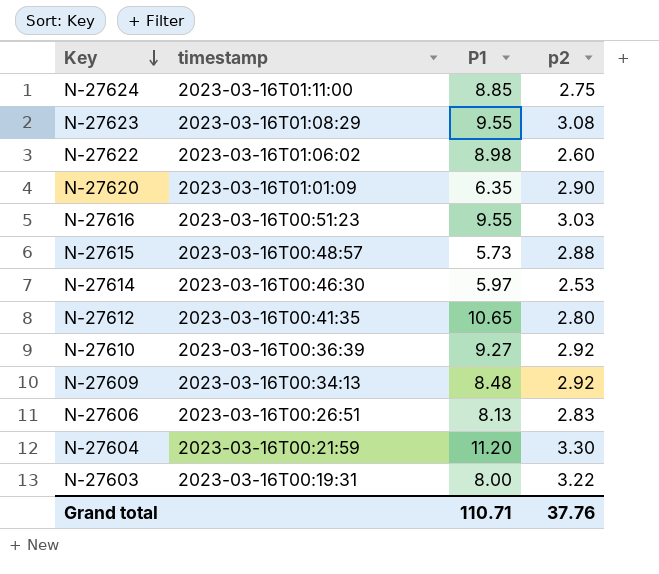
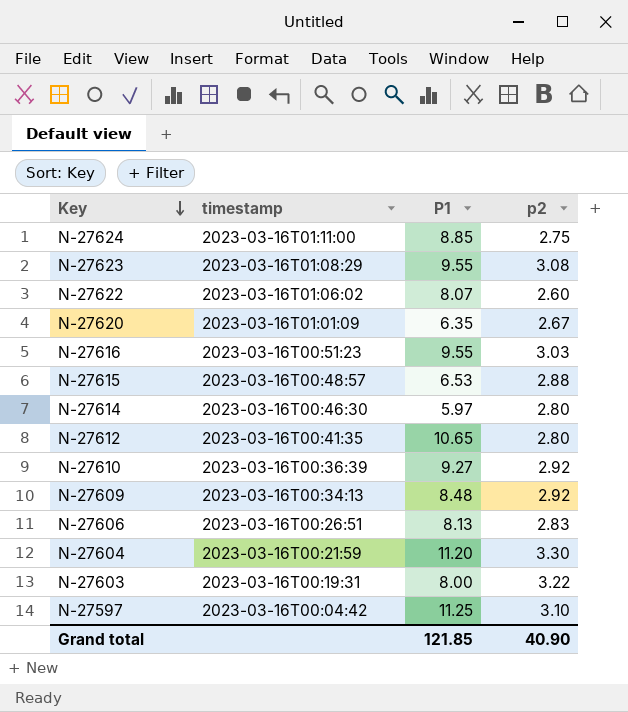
N-27622 | P1: 8.98 -> 8.07
N-27620 | p2: 2.90 -> 2.67
N-27615 | P1: 5.73 -> 6.53
N-27614 | p2: 2.53 -> 2.80
row N-27597: none -> 2023-03-16T00:04:42 | 11.25 | 3.10
Grand total | P1: 110.71 -> 121.85
Grand total | p2: 37.76 -> 40.90

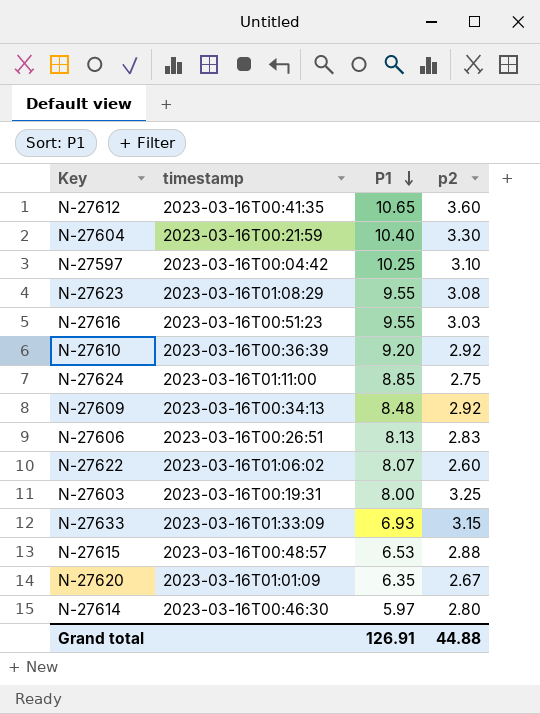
row order: Key descending -> P1 descending
N-27612 | p2: 2.80 -> 3.60
N-27604 | P1: 11.20 -> 10.40
N-27597 | P1: 11.25 -> 10.25
N-27610 | P1: 9.27 -> 9.20
N-27603 | p2: 3.22 -> 3.25
row N-27633: none -> 2023-03-16T01:33:09 | 6.93 | 3.15
Grand total | P1: 121.85 -> 126.91
Grand total | p2: 40.90 -> 44.88

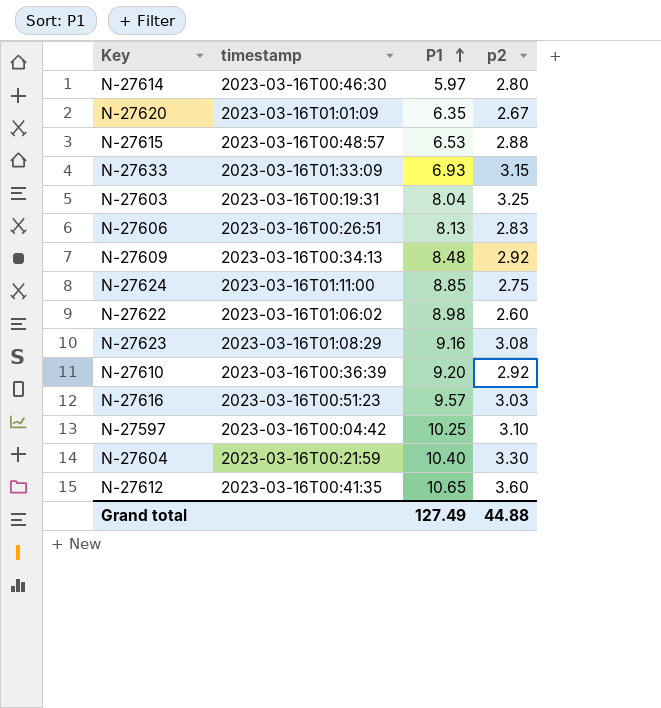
row order: P1 descending -> P1 ascending
N-27603 | P1: 8.00 -> 8.04
N-27622 | P1: 8.07 -> 8.98
N-27623 | P1: 9.55 -> 9.16
N-27616 | P1: 9.55 -> 9.57
Grand total | P1: 126.91 -> 127.49

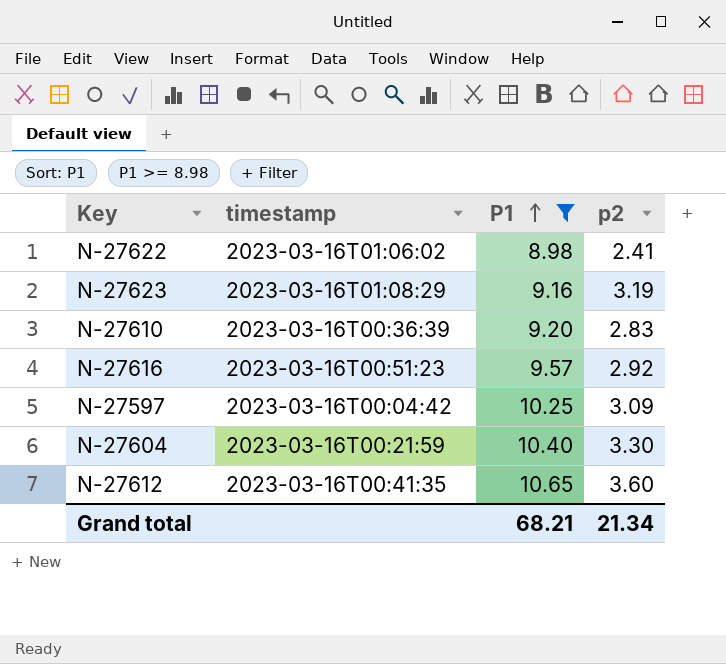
filter: none -> P1 >= 8.98
N-27622 | p2: 2.60 -> 2.41
N-27623 | p2: 3.08 -> 3.19
N-27610 | p2: 2.92 -> 2.83
N-27616 | p2: 3.03 -> 2.92
N-27597 | p2: 3.10 -> 3.09
Grand total | P1: 127.49 -> 68.21
Grand total | p2: 44.88 -> 21.34

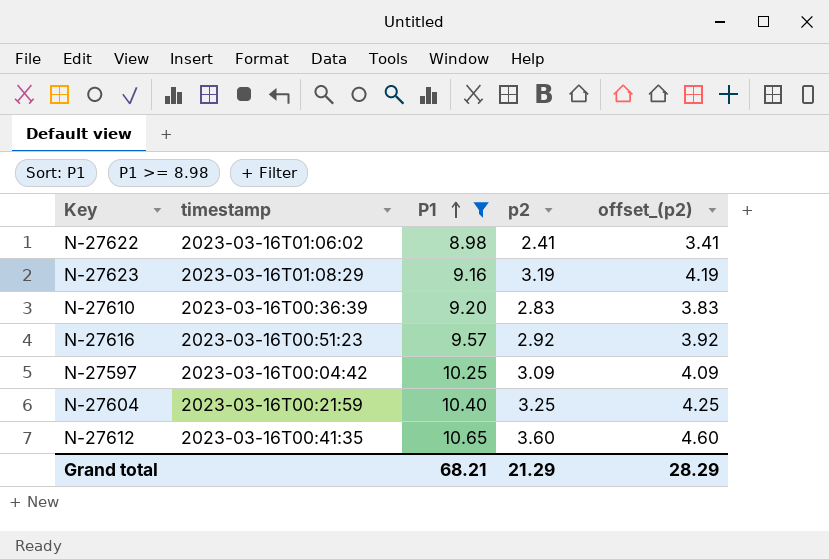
column offset_(p2) | formula: none -> [p2] + 1
N-27604 | p2: 3.30 -> 3.25
Grand total | p2: 21.34 -> 21.29

